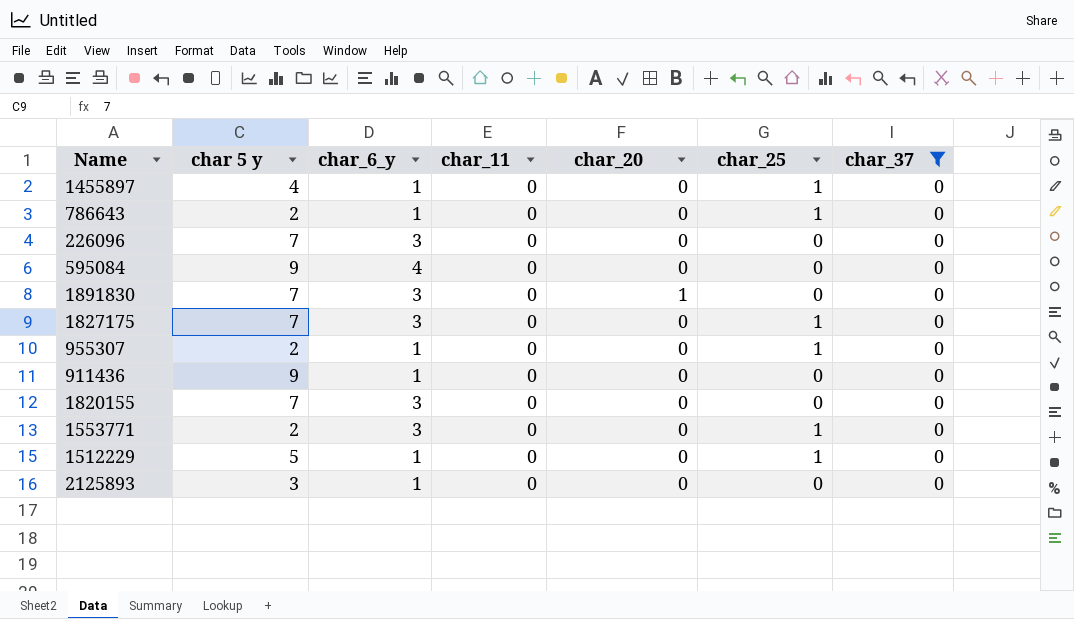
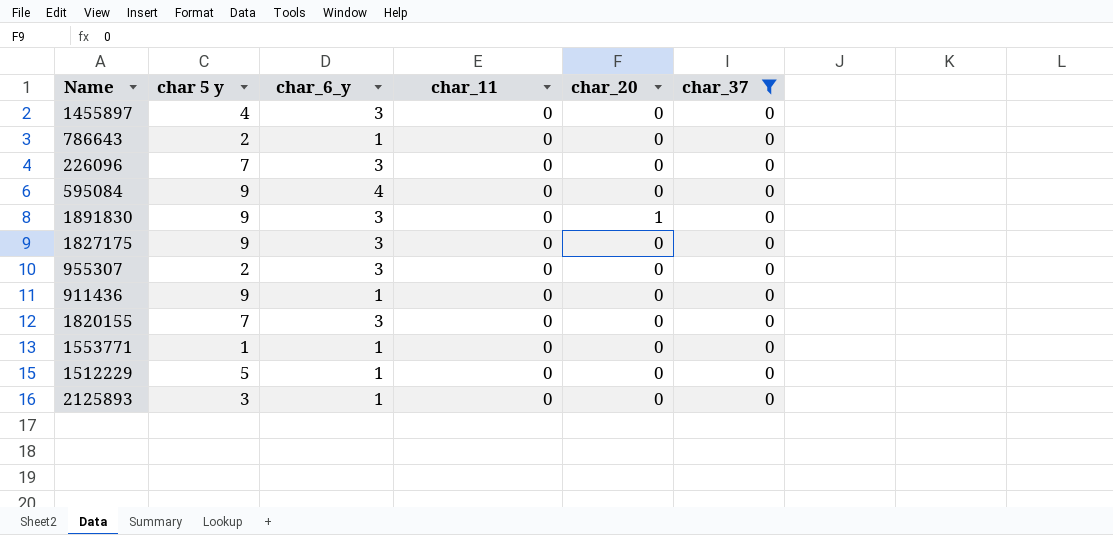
column char_25 | position: 6 -> none
1455897 | char_6_y: 1 -> 3
1891830 | char 5 y: 7 -> 9
1827175 | char 5 y: 7 -> 9
955307 | char_6_y: 1 -> 3
1553771 | char 5 y: 2 -> 1
1553771 | char_6_y: 3 -> 1

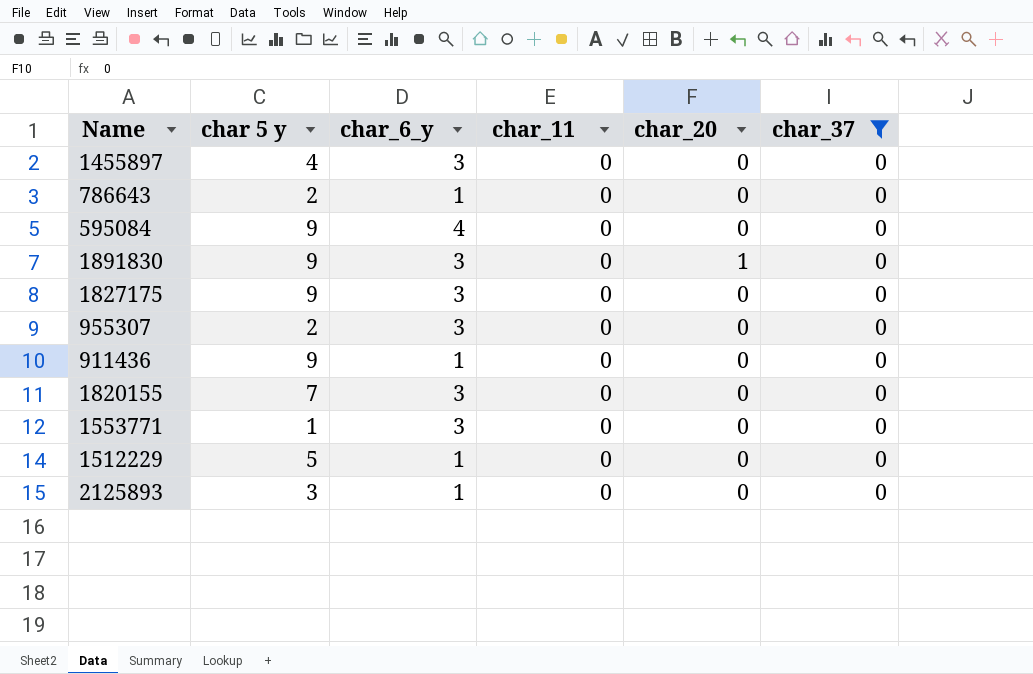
row 226096: 7 | 3 | 0 | 0 | 0 -> none
1553771 | char_6_y: 1 -> 3

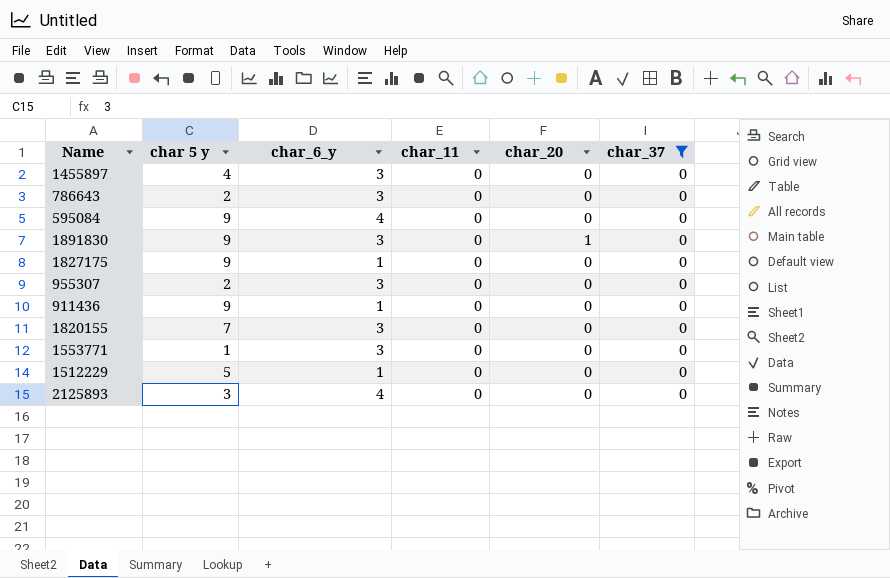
786643 | char_6_y: 1 -> 3
1827175 | char_6_y: 3 -> 1
2125893 | char_6_y: 1 -> 4

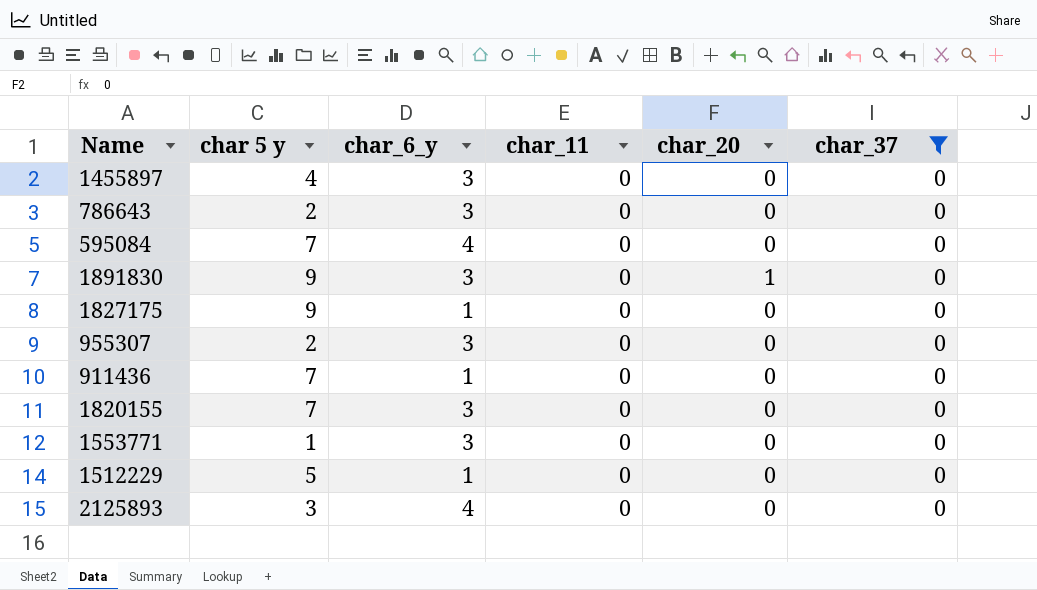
595084 | char 5 y: 9 -> 7
911436 | char 5 y: 9 -> 7

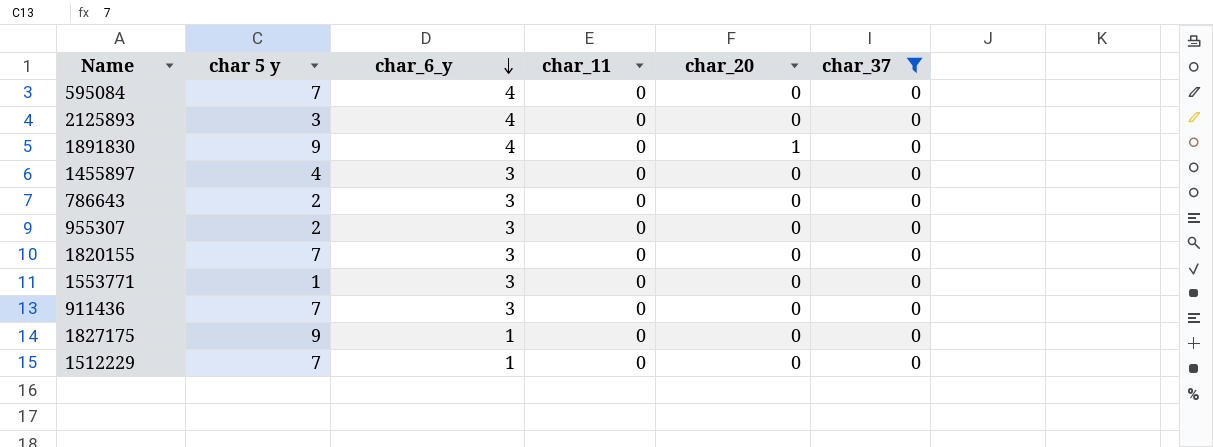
row order: none -> char_6_y descending
1891830 | char_6_y: 3 -> 4
911436 | char_6_y: 1 -> 3
1512229 | char 5 y: 5 -> 7

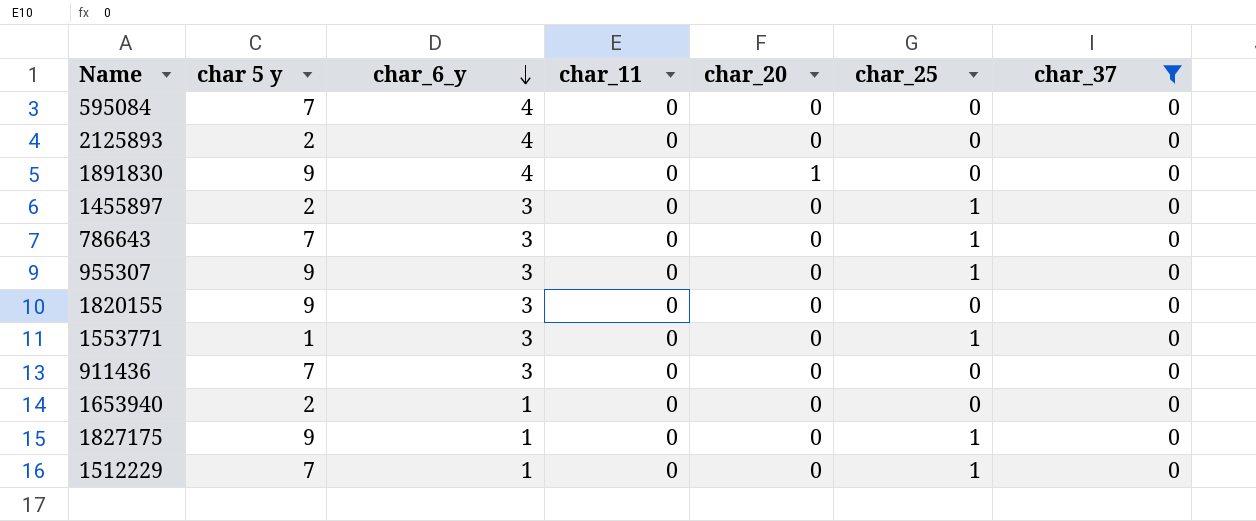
column char_25 | position: none -> 6
2125893 | char 5 y: 3 -> 2
1455897 | char 5 y: 4 -> 2
786643 | char 5 y: 2 -> 7
955307 | char 5 y: 2 -> 9
1820155 | char 5 y: 7 -> 9
row 1653940: none -> 2 | 1 | 0 | 0 | 0 | 0

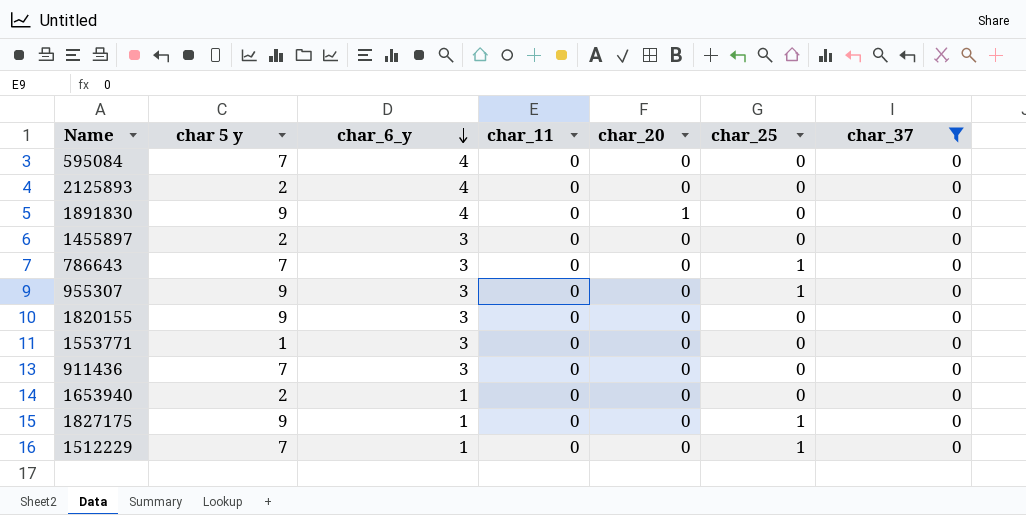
1455897 | char_25: 1 -> 0
1553771 | char_25: 1 -> 0

